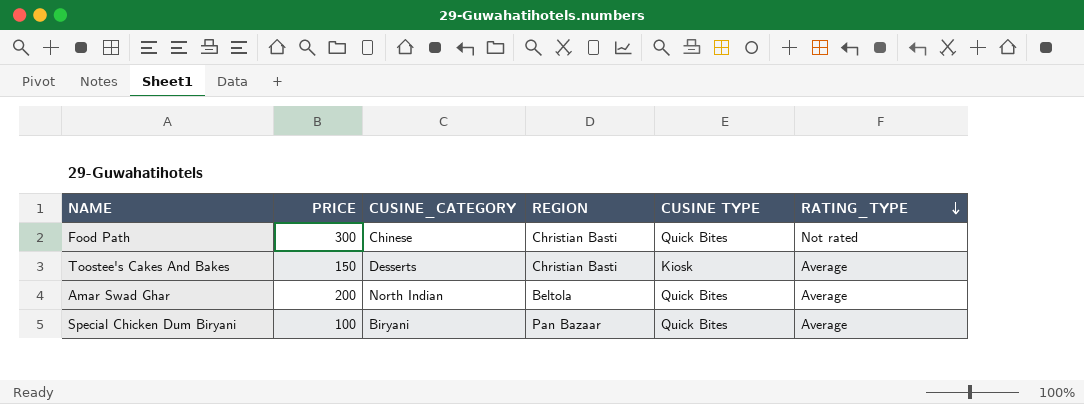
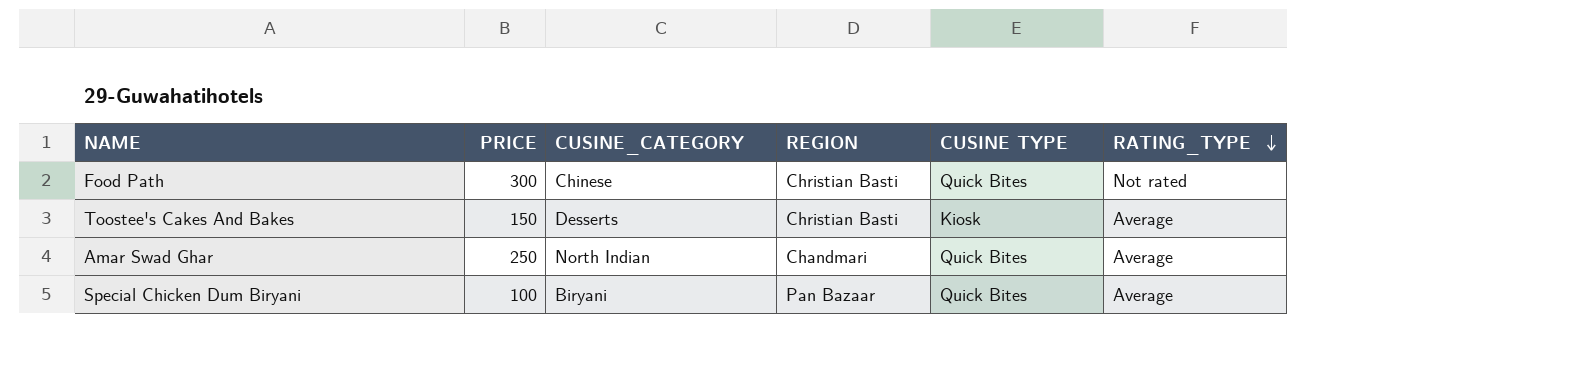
Amar Swad Ghar | PRICE: 200 -> 250
Amar Swad Ghar | REGION: Beltola -> Chandmari

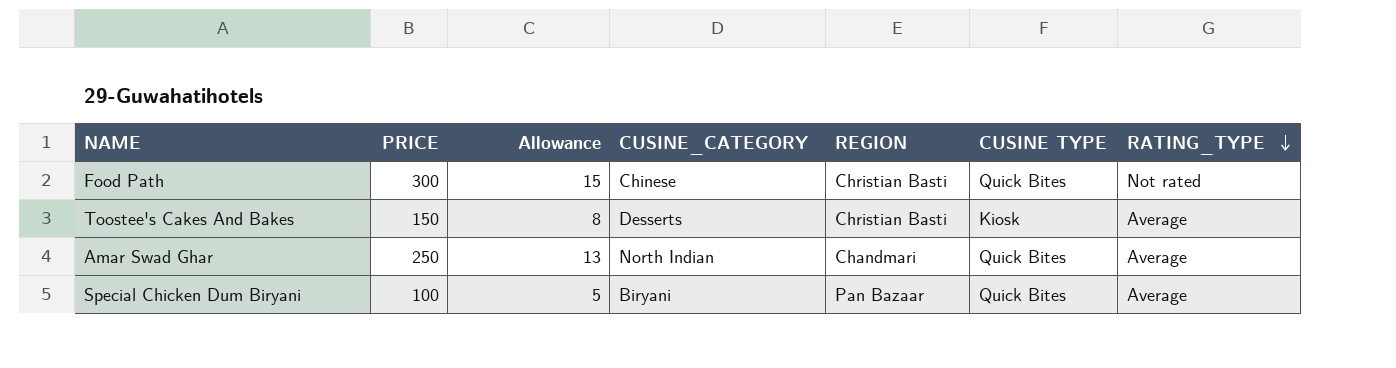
column Allowance | formula: none -> [PRICE] * 0.05

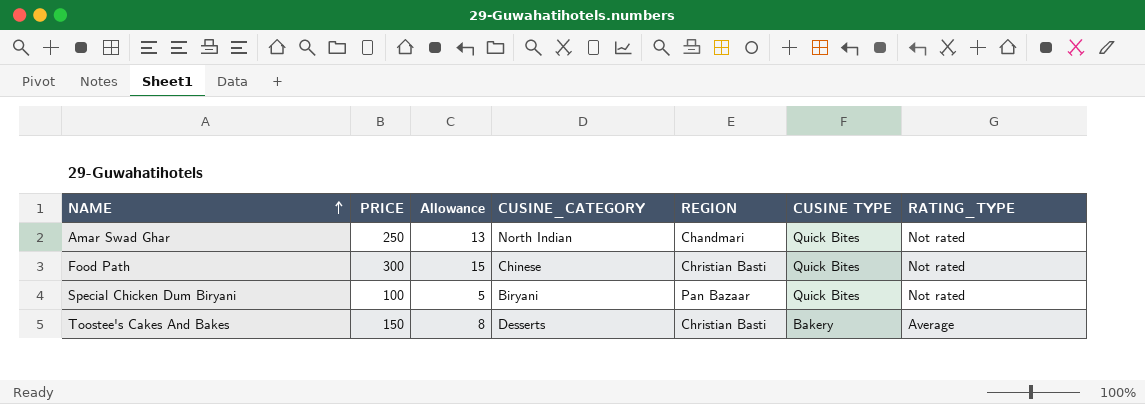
row order: RATING_TYPE descending -> NAME ascending
Amar Swad Ghar | RATING_TYPE: Average -> Not rated
Special Chicken Dum Biryani | RATING_TYPE: Average -> Not rated
Toostee's Cakes And Bakes | CUSINE TYPE: Kiosk -> Bakery

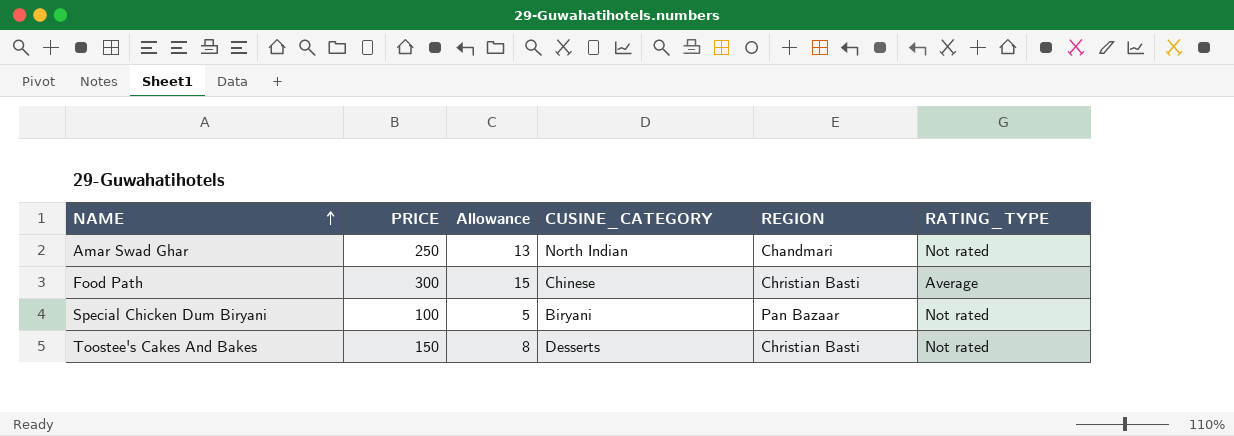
column CUSINE TYPE | position: 6 -> none
Food Path | RATING_TYPE: Not rated -> Average
Toostee's Cakes And Bakes | RATING_TYPE: Average -> Not rated

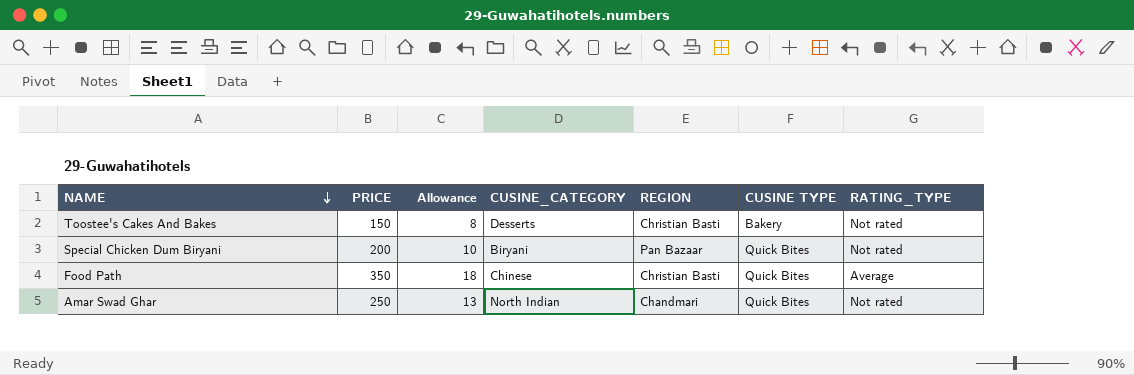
row order: NAME ascending -> NAME descending
column CUSINE TYPE | position: none -> 6
Special Chicken Dum Biryani | PRICE: 100 -> 200
Special Chicken Dum Biryani | Allowance: 5 -> 10
Food Path | PRICE: 300 -> 350
Food Path | Allowance: 15 -> 18

